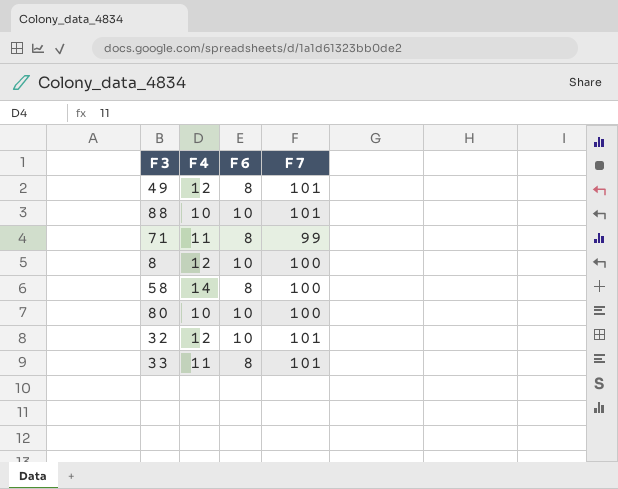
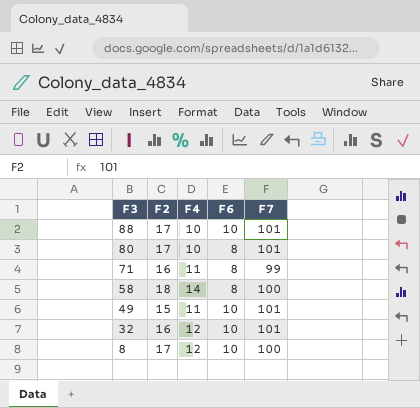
row order: none -> F3 descending
column F2 | position: none -> 2
row 33: 11 | 8 | 101 -> none
80 | F6: 10 -> 8
80 | F7: 100 -> 101
49 | F4: 12 -> 11
49 | F6: 8 -> 10

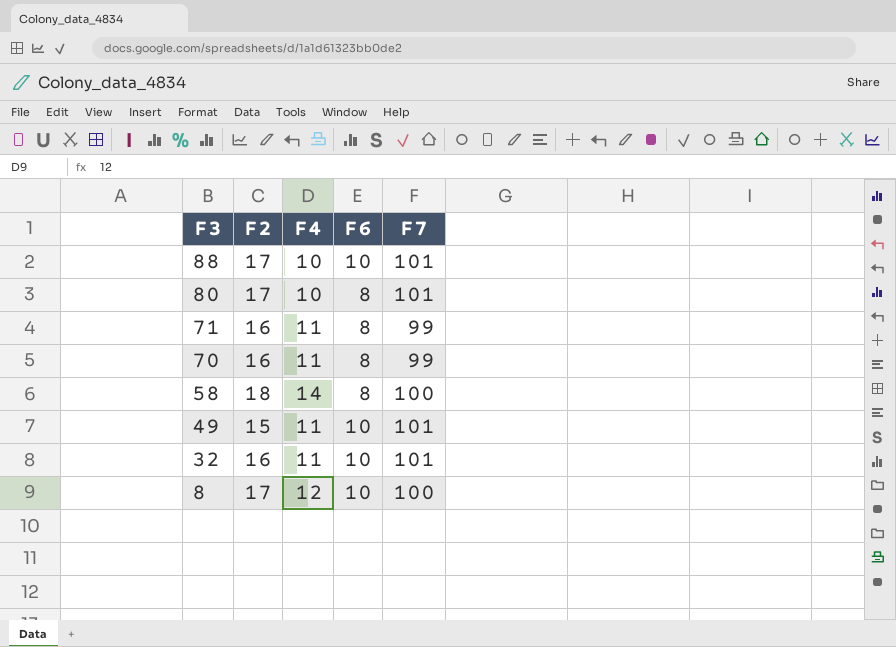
row 70: none -> 16 | 11 | 8 | 99
32 | F4: 12 -> 11

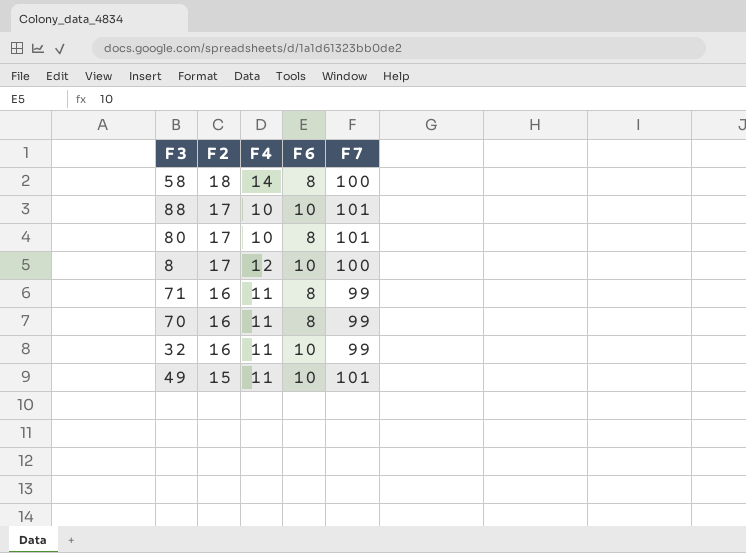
row order: F3 descending -> F2 descending
32 | F7: 101 -> 99

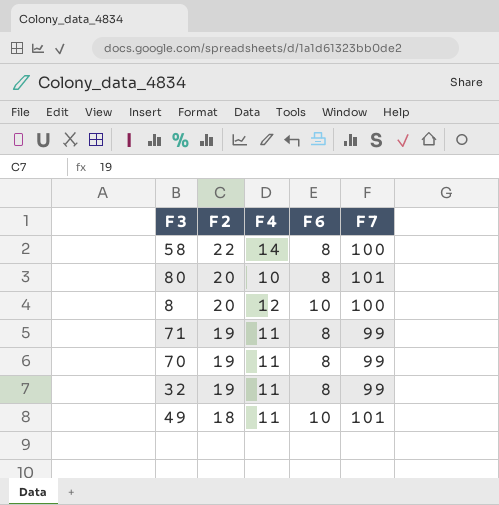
row 88: 17 | 10 | 10 | 101 -> none
58 | F2: 18 -> 22
80 | F2: 17 -> 20
8 | F2: 17 -> 20
71 | F2: 16 -> 19
70 | F2: 16 -> 19
32 | F2: 16 -> 19
32 | F6: 10 -> 8
49 | F2: 15 -> 18

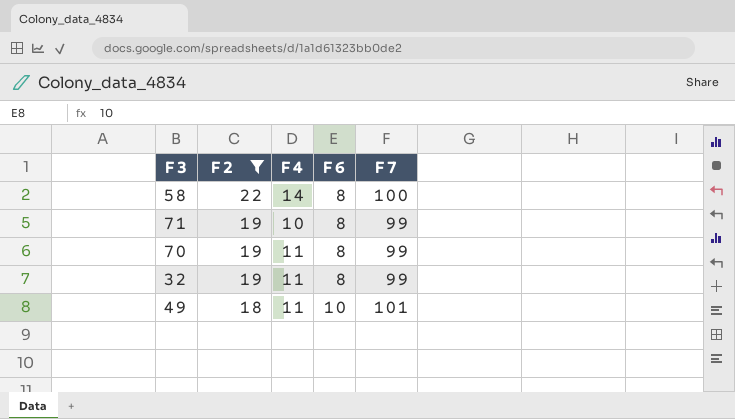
filter: none -> F2 != 20
71 | F4: 11 -> 10

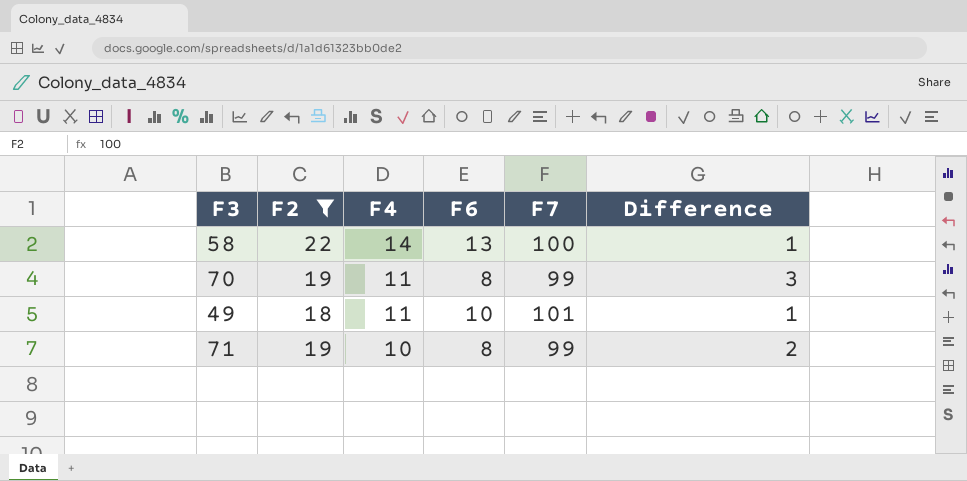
row order: F2 descending -> F4 descending
column Difference | formula: none -> [F4] - [F6]
row 32: 19 | 11 | 8 | 99 -> none
58 | F6: 8 -> 13

